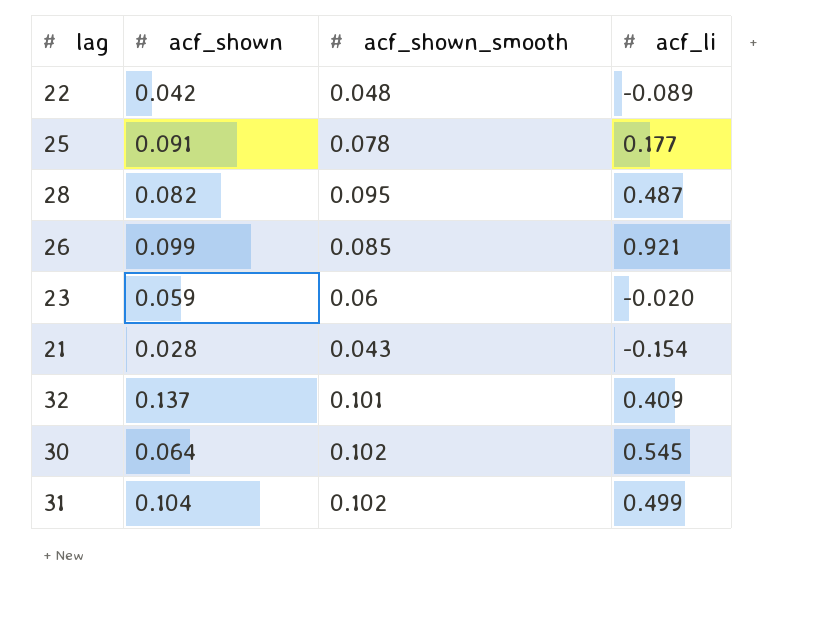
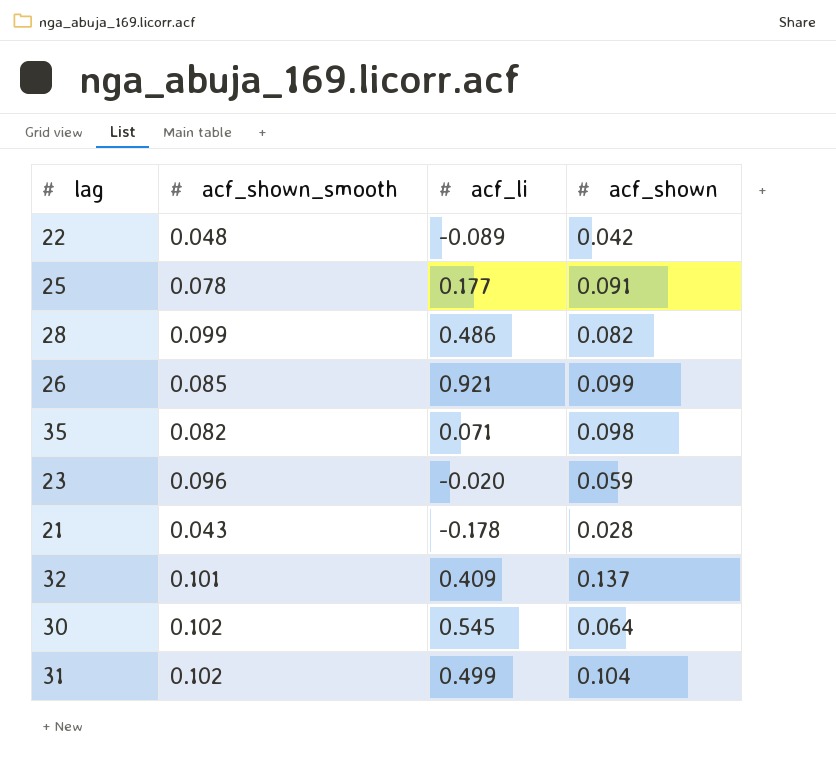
column acf_shown | position: 2 -> 4
28 | acf_shown_smooth: 0.095 -> 0.099
28 | acf_li: 0.487 -> 0.486
row 35: none -> 0.082 | 0.071 | 0.098
23 | acf_shown_smooth: 0.06 -> 0.096
21 | acf_li: -0.154 -> -0.178

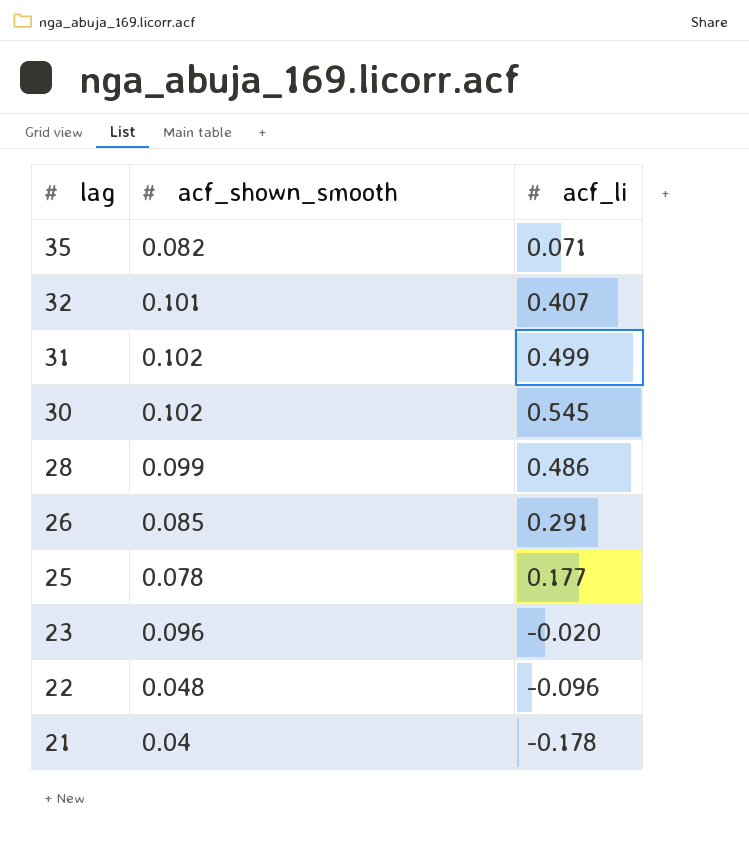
row order: none -> lag descending
column acf_shown | position: 4 -> none
32 | acf_li: 0.409 -> 0.407
26 | acf_li: 0.921 -> 0.291
22 | acf_li: -0.089 -> -0.096
21 | acf_shown_smooth: 0.043 -> 0.04

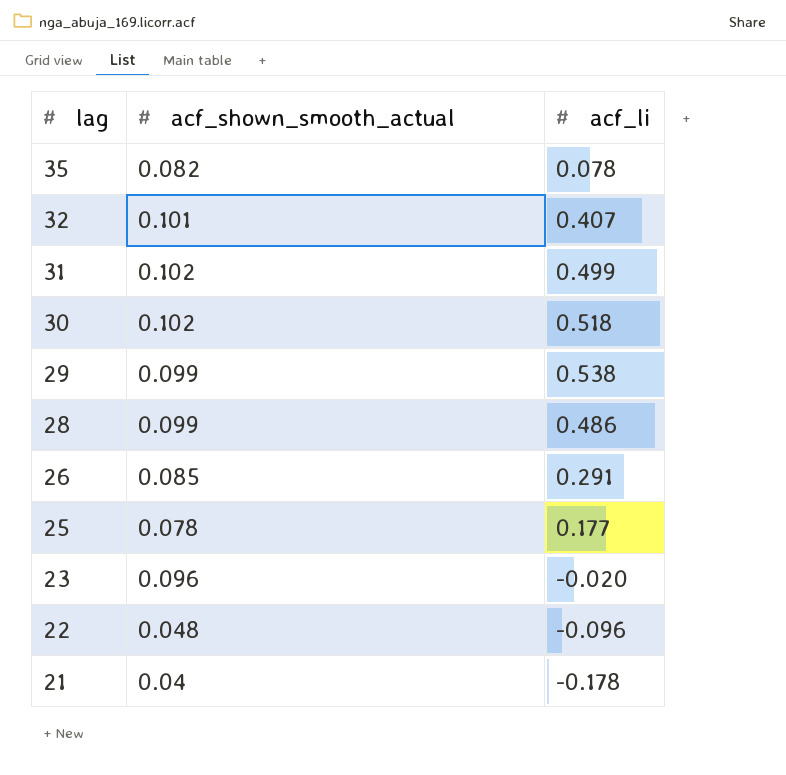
column name: acf_shown_smooth -> acf_shown_smooth_actual
35 | acf_li: 0.071 -> 0.078
30 | acf_li: 0.545 -> 0.518
row 29: none -> 0.099 | 0.538

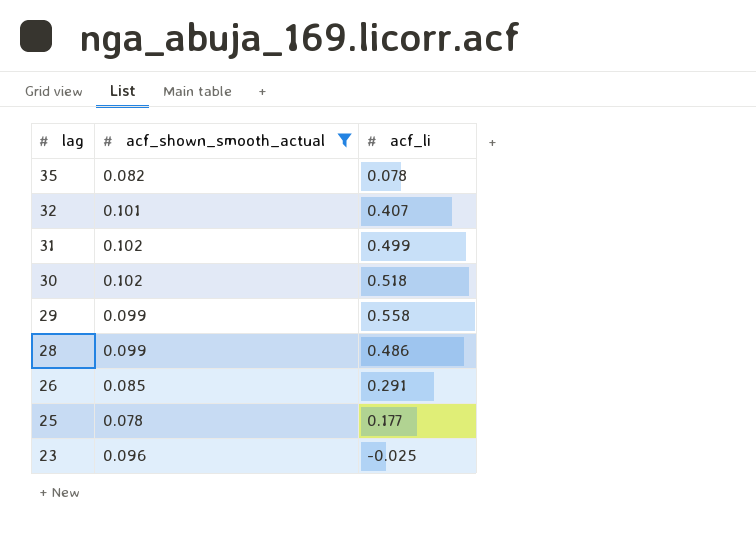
filter: none -> acf_shown_smooth_actual >= 0.078
29 | acf_li: 0.538 -> 0.558
23 | acf_li: -0.020 -> -0.025

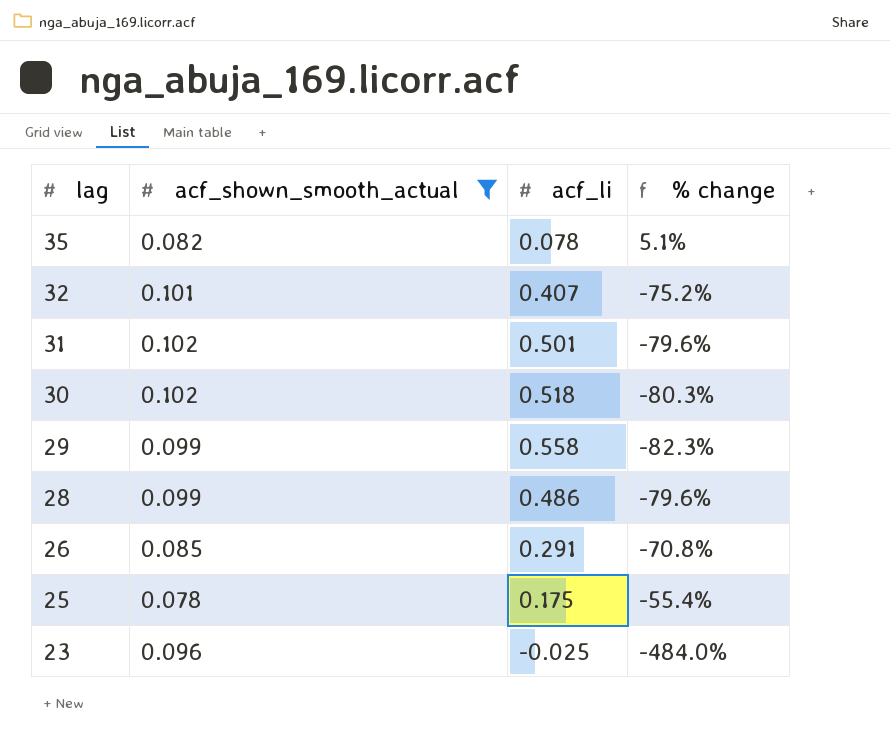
column % change | formula: none -> ([acf_shown_smooth_actual] - [acf_li]) / [acf_li]
31 | acf_li: 0.499 -> 0.501
25 | acf_li: 0.177 -> 0.175

